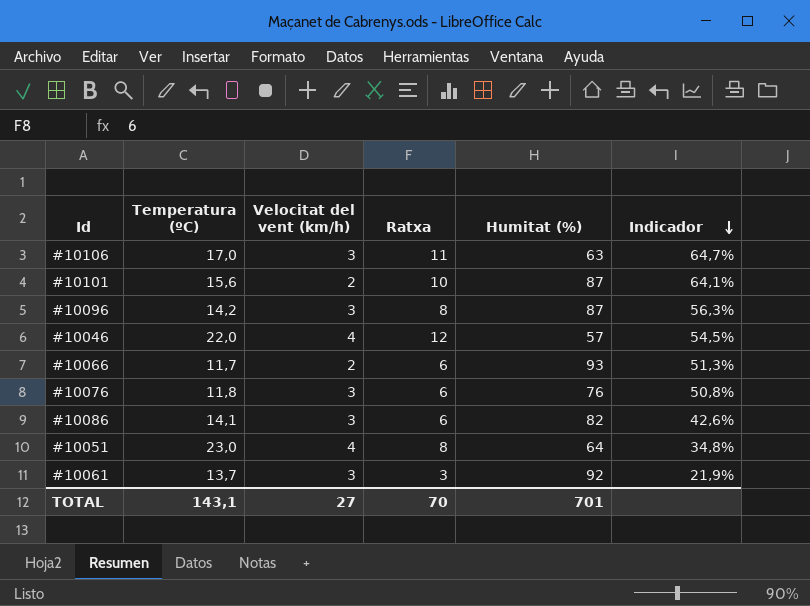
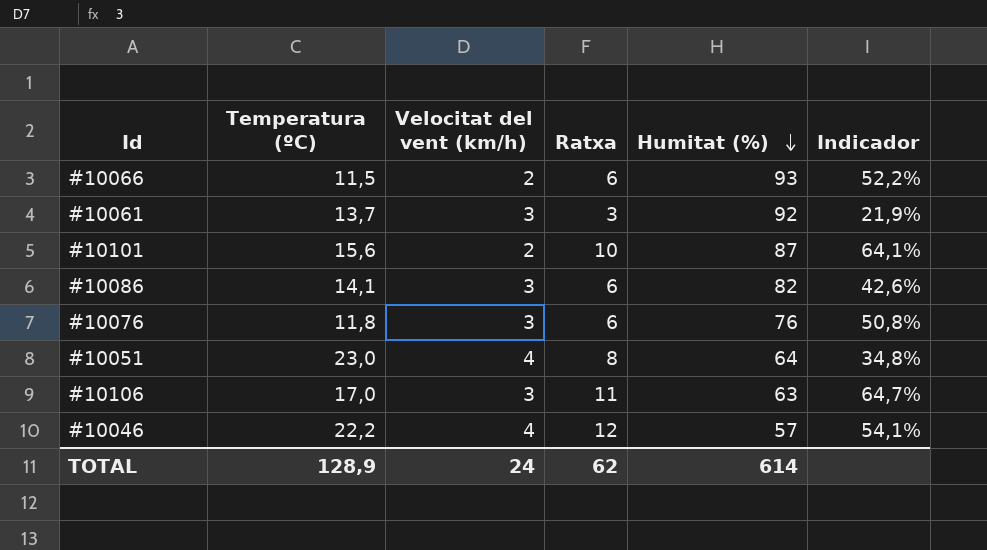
row order: Indicador descending -> Humitat (%) descending
row #10096: 14,2 | 3 | 8 | 87 | 56,3% -> none
#10066 | Temperatura (ºC): 11,7 -> 11,5
#10066 | Indicador: 51,3% -> 52,2%
#10046 | Temperatura (ºC): 22,0 -> 22,2
#10046 | Indicador: 54,5% -> 54,1%
TOTAL | Temperatura (ºC): 143,1 -> 128,9
TOTAL | Velocitat del vent (km/h): 27 -> 24
TOTAL | Ratxa: 70 -> 62
TOTAL | Humitat (%): 701 -> 614

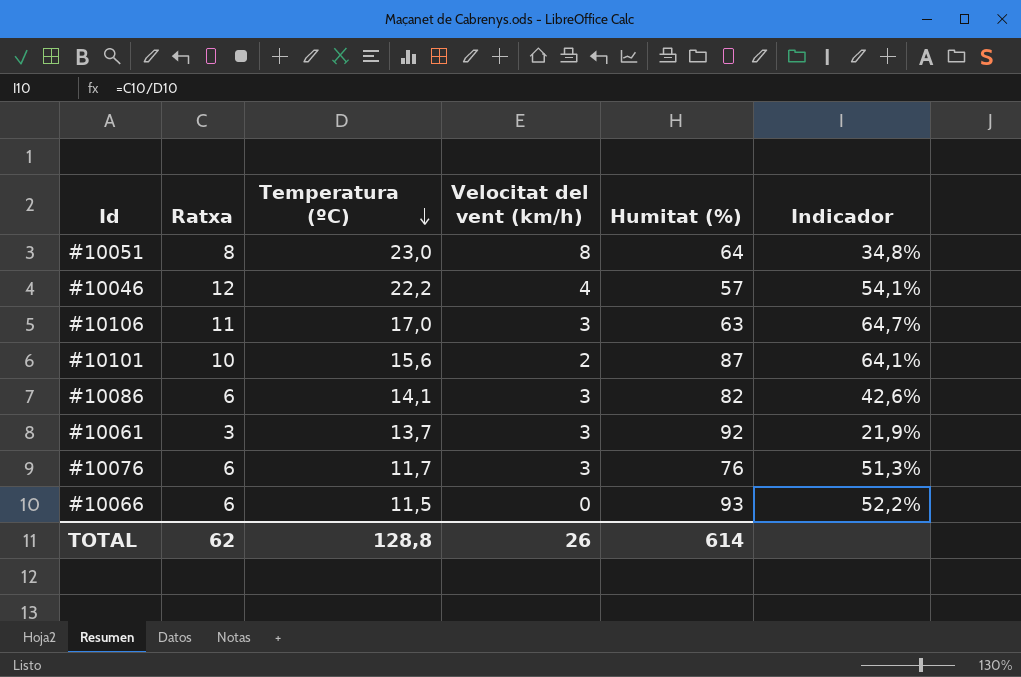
row order: Humitat (%) descending -> Temperatura (ºC) descending
column Ratxa | position: 4 -> 2
#10051 | Velocitat del vent (km/h): 4 -> 8
#10076 | Temperatura (ºC): 11,8 -> 11,7
#10076 | Indicador: 50,8% -> 51,3%
#10066 | Velocitat del vent (km/h): 2 -> 0
TOTAL | Temperatura (ºC): 128,9 -> 128,8
TOTAL | Velocitat del vent (km/h): 24 -> 26

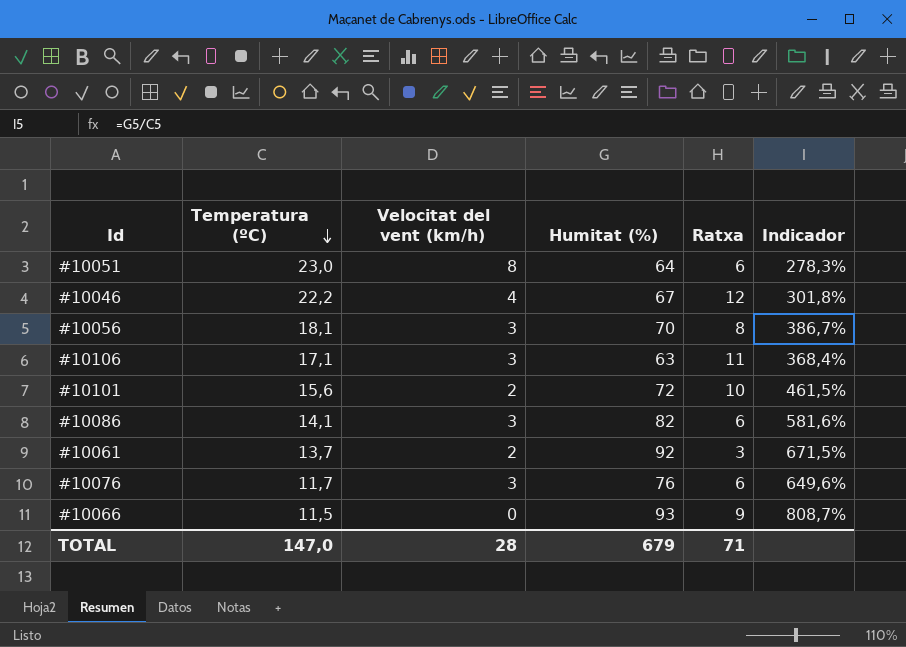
column Ratxa | position: 2 -> 5
column Indicador | formula: [Ratxa] / [Temperatura (ºC)] -> [Humitat (%)] / [Temperatura (ºC)]
#10051 | Ratxa: 8 -> 6
#10046 | Humitat (%): 57 -> 67
row #10056: none -> 18,1 | 3 | 70 | 8 | 386,7%
#10106 | Temperatura (ºC): 17,0 -> 17,1
#10101 | Humitat (%): 87 -> 72
#10061 | Velocitat del vent (km/h): 3 -> 2
#10066 | Ratxa: 6 -> 9
TOTAL | Temperatura (ºC): 128,8 -> 147,0
TOTAL | Velocitat del vent (km/h): 26 -> 28
TOTAL | Humitat (%): 614 -> 679
TOTAL | Ratxa: 62 -> 71

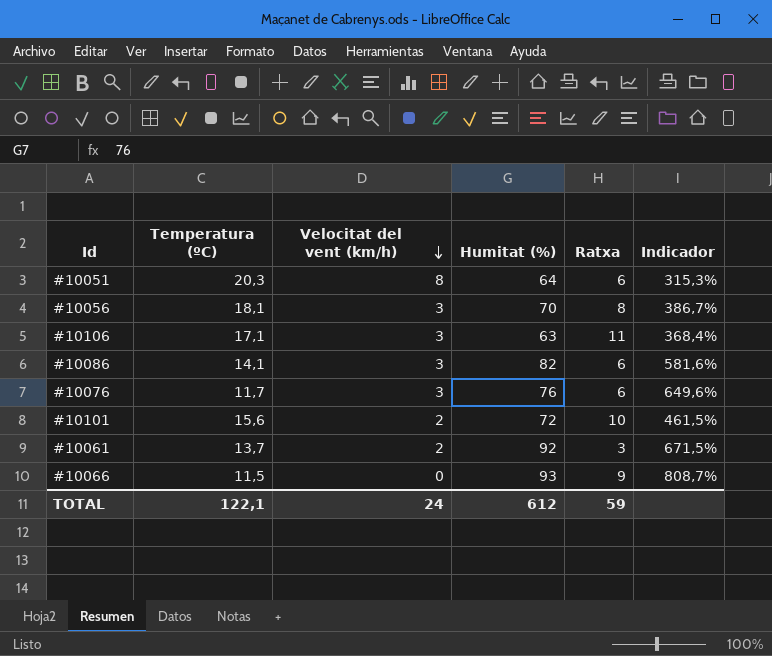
row order: Temperatura (ºC) descending -> Velocitat del vent (km/h) descending
row #10046: 22,2 | 4 | 67 | 12 | 301,8% -> none
#10051 | Temperatura (ºC): 23,0 -> 20,3
#10051 | Indicador: 278,3% -> 315,3%
TOTAL | Temperatura (ºC): 147,0 -> 122,1
TOTAL | Velocitat del vent (km/h): 28 -> 24
TOTAL | Humitat (%): 679 -> 612
TOTAL | Ratxa: 71 -> 59

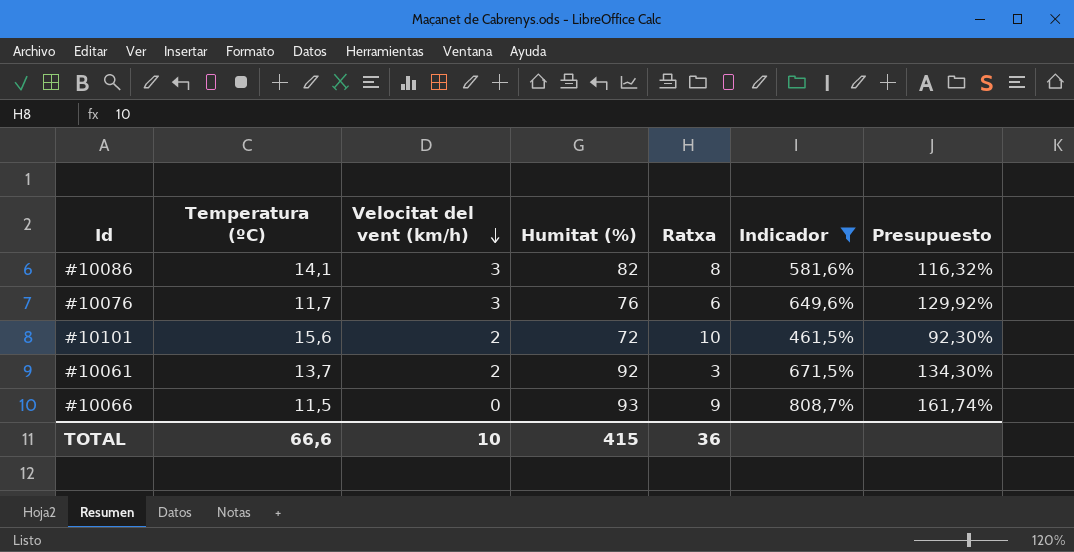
filter: none -> Indicador >= 461,5%
column Presupuesto | formula: none -> [Indicador] * 0,2
#10086 | Ratxa: 6 -> 8
TOTAL | Temperatura (ºC): 122,1 -> 66,6
TOTAL | Velocitat del vent (km/h): 24 -> 10
TOTAL | Humitat (%): 612 -> 415
TOTAL | Ratxa: 59 -> 36

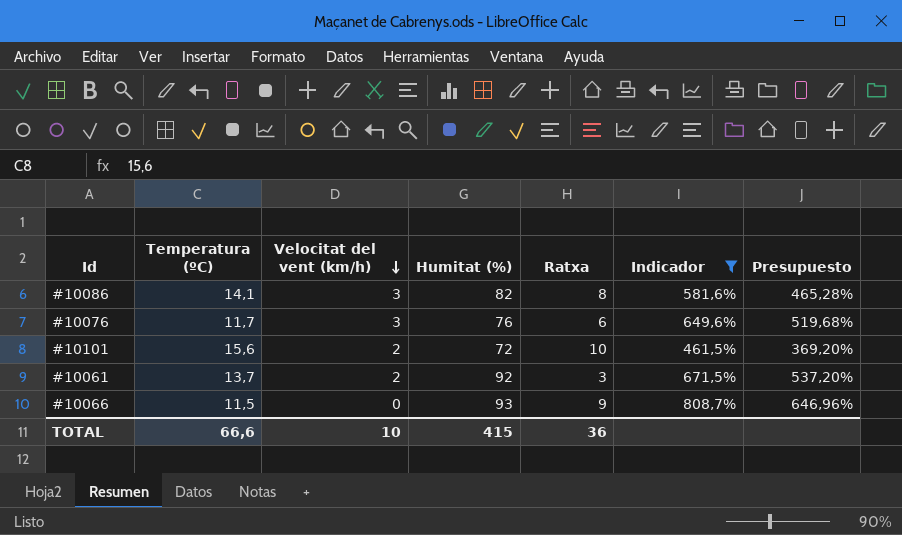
column Presupuesto | formula: [Indicador] * 0,2 -> [Indicador] * 0,8

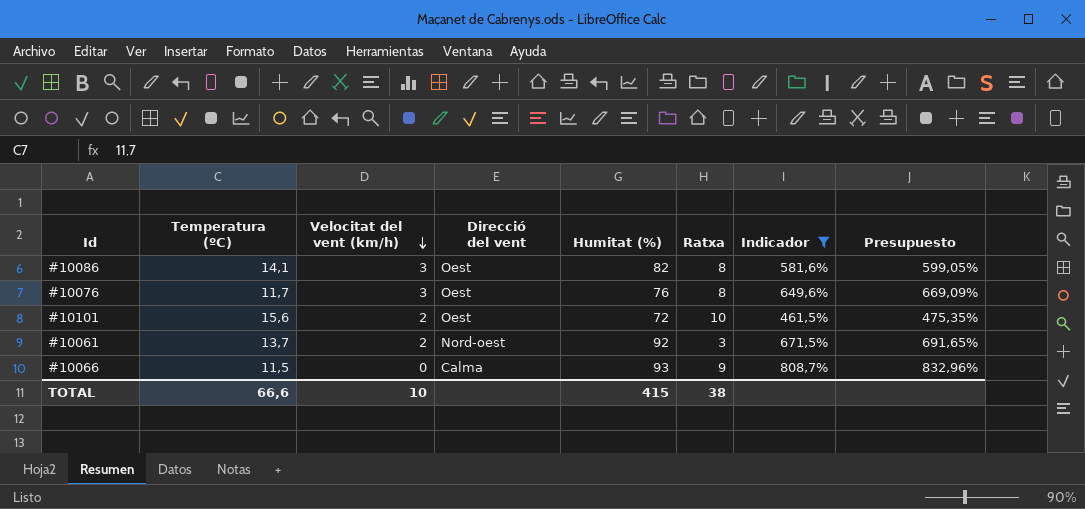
column Direcció del vent | position: none -> 4
column Presupuesto | formula: [Indicador] * 0,8 -> [Indicador] * 1,03
#10076 | Ratxa: 6 -> 8
TOTAL | Ratxa: 36 -> 38

